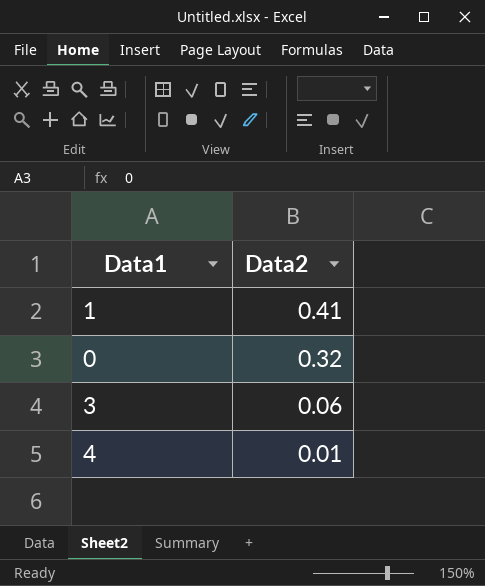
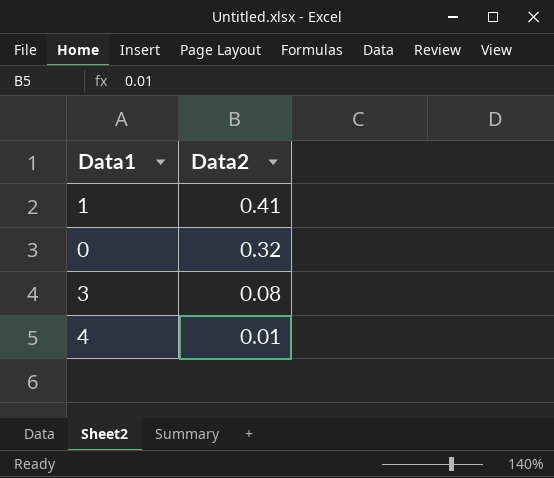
3 | Data2: 0.06 -> 0.08

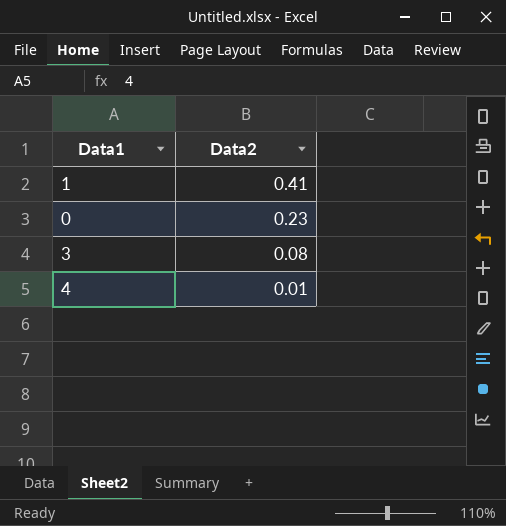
0 | Data2: 0.32 -> 0.23

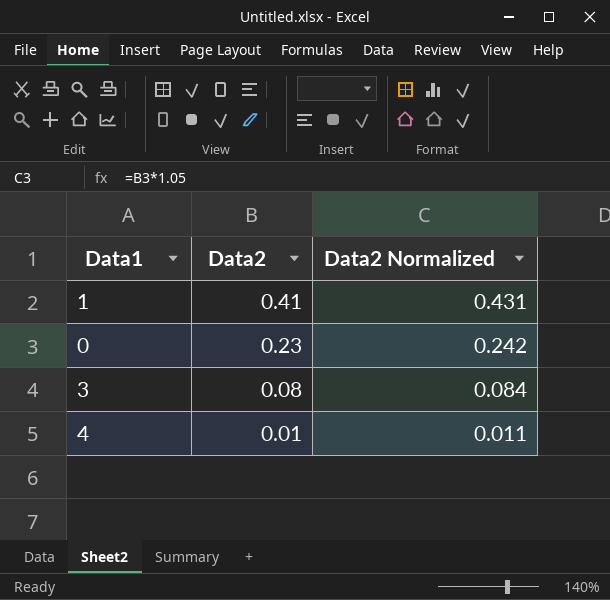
column Data2 Normalized | formula: none -> [Data2] * 1.05

